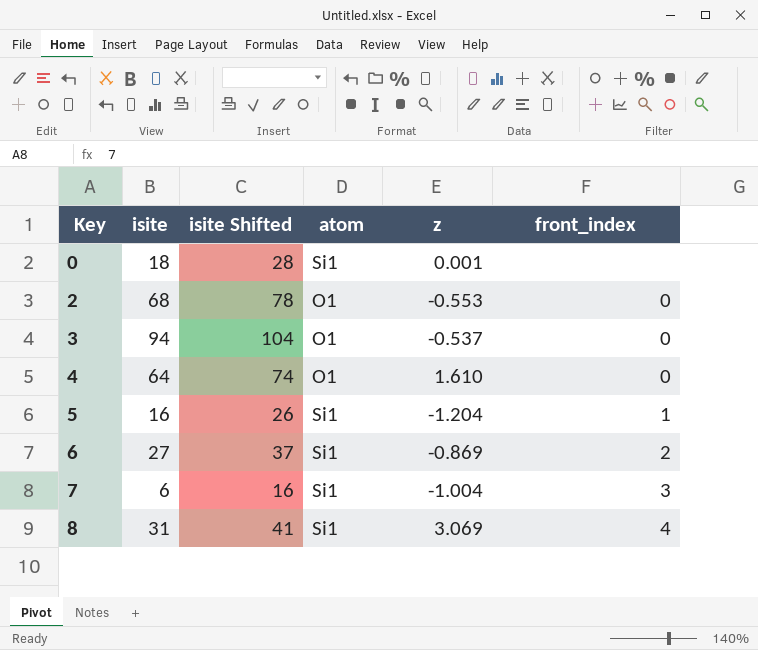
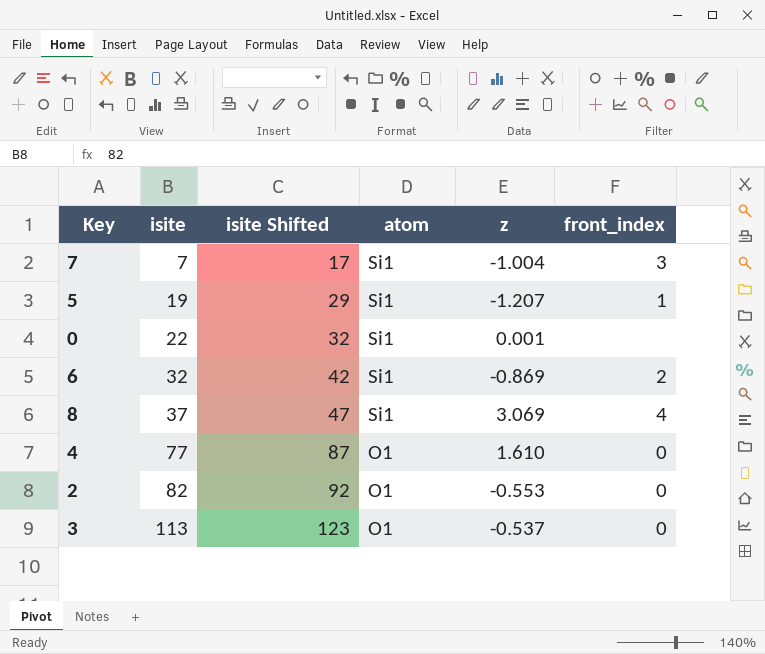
row order: Key ascending -> isite ascending
7 | isite: 6 -> 7
7 | isite Shifted: 16 -> 17
5 | isite: 16 -> 19
5 | isite Shifted: 26 -> 29
5 | z: -1.204 -> -1.207
0 | isite: 18 -> 22
0 | isite Shifted: 28 -> 32
6 | isite: 27 -> 32
6 | isite Shifted: 37 -> 42
8 | isite: 31 -> 37
8 | isite Shifted: 41 -> 47
4 | isite: 64 -> 77
4 | isite Shifted: 74 -> 87
2 | isite: 68 -> 82
2 | isite Shifted: 78 -> 92
3 | isite: 94 -> 113
3 | isite Shifted: 104 -> 123

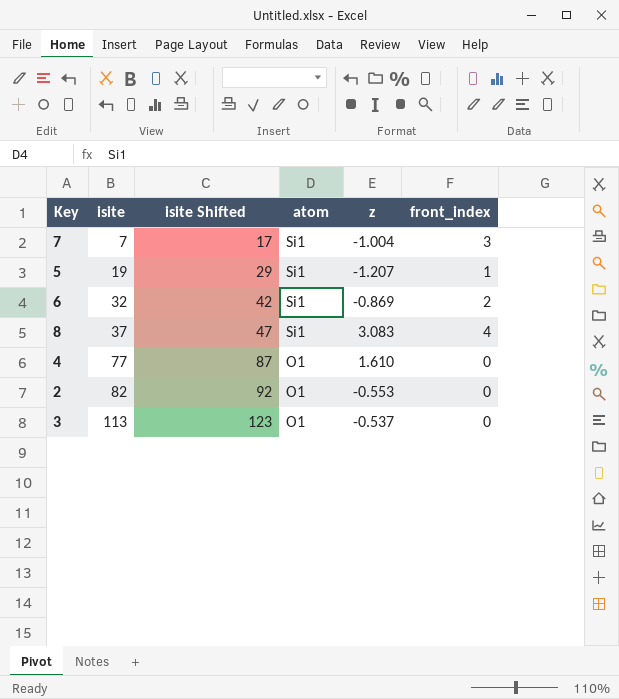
row 0: 22 | 32 | Si1 | 0.001 | none -> none
8 | z: 3.069 -> 3.083

